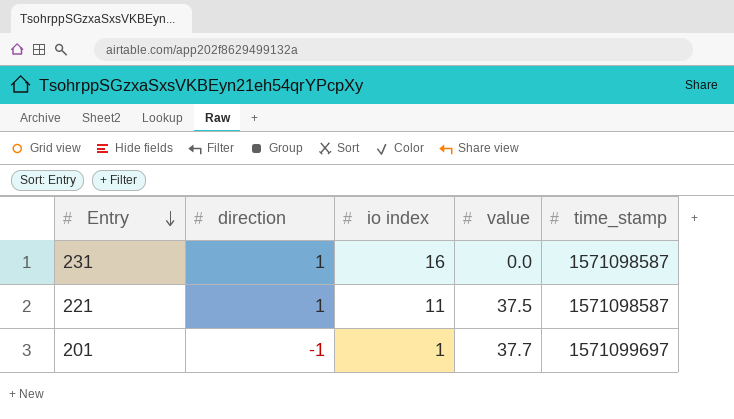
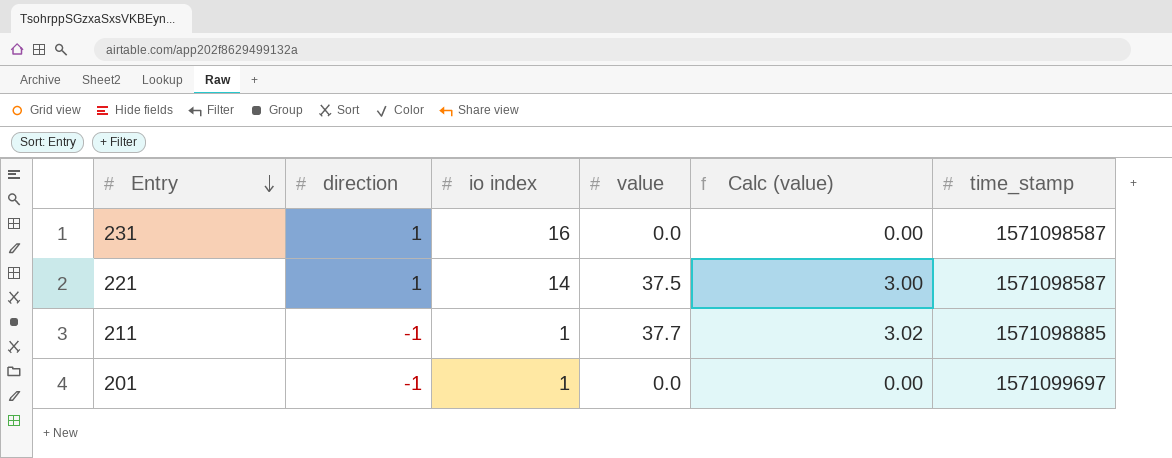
column Calc (value) | formula: none -> [value] * 0.08
221 | io index: 11 -> 14
row 211: none -> -1 | 1 | 37.7 | 3.02 | 1571098885
201 | value: 37.7 -> 0.0

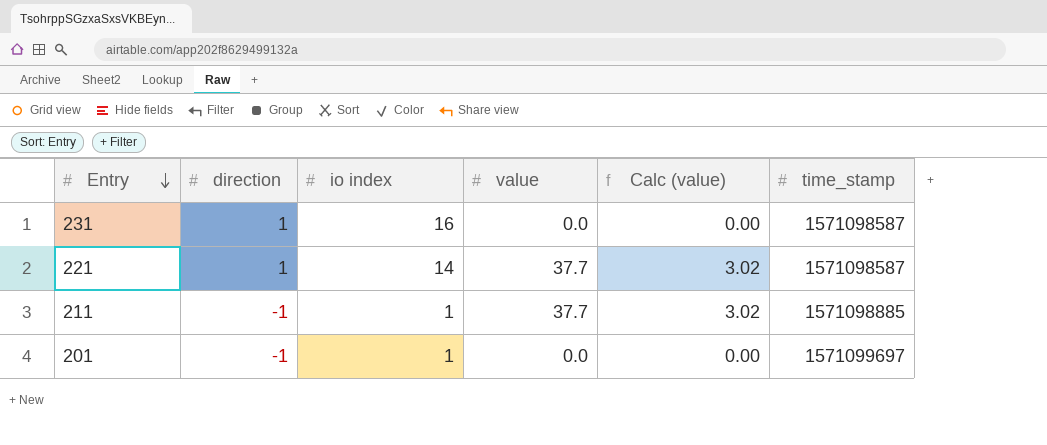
221 | value: 37.5 -> 37.7
221 | Calc (value): 3.00 -> 3.02

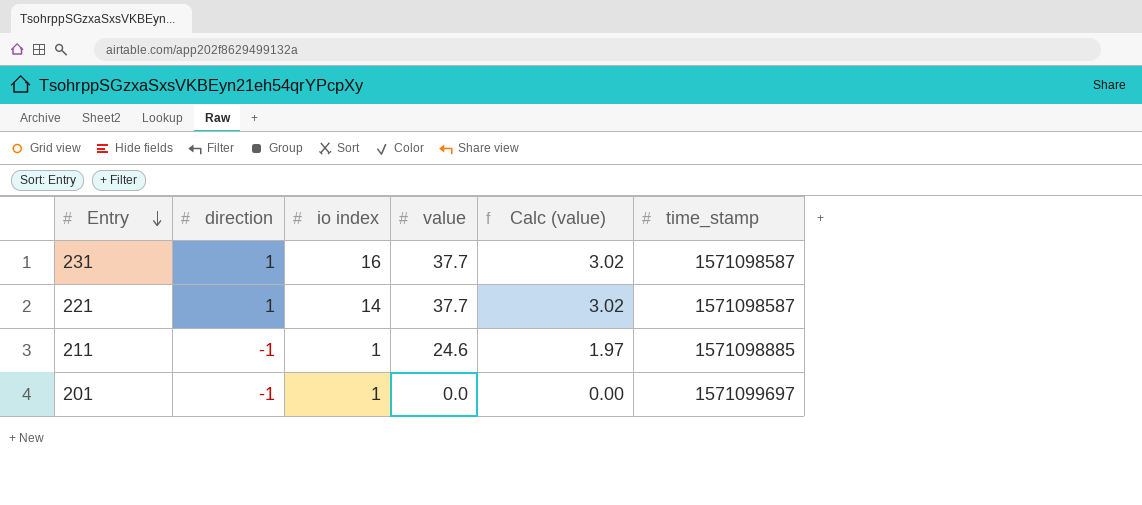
231 | value: 0.0 -> 37.7
231 | Calc (value): 0.00 -> 3.02
211 | value: 37.7 -> 24.6
211 | Calc (value): 3.02 -> 1.97

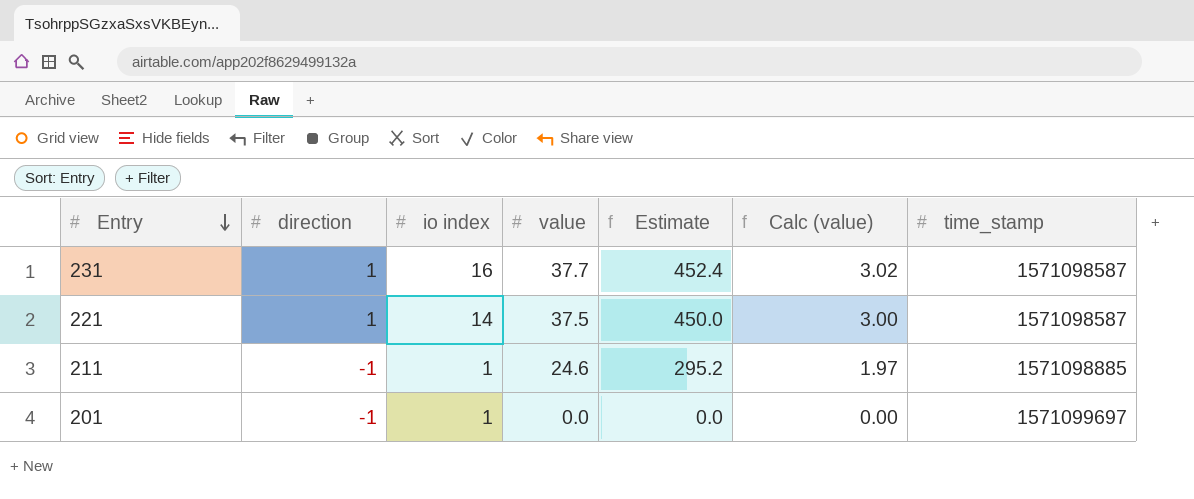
column Estimate | formula: none -> [value] * 12
221 | value: 37.7 -> 37.5
221 | Calc (value): 3.02 -> 3.00

